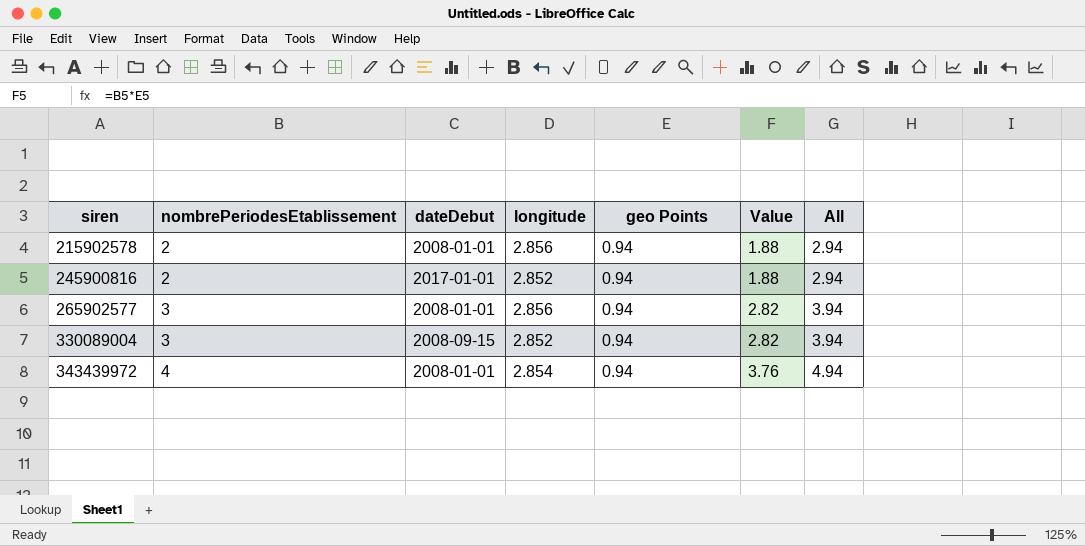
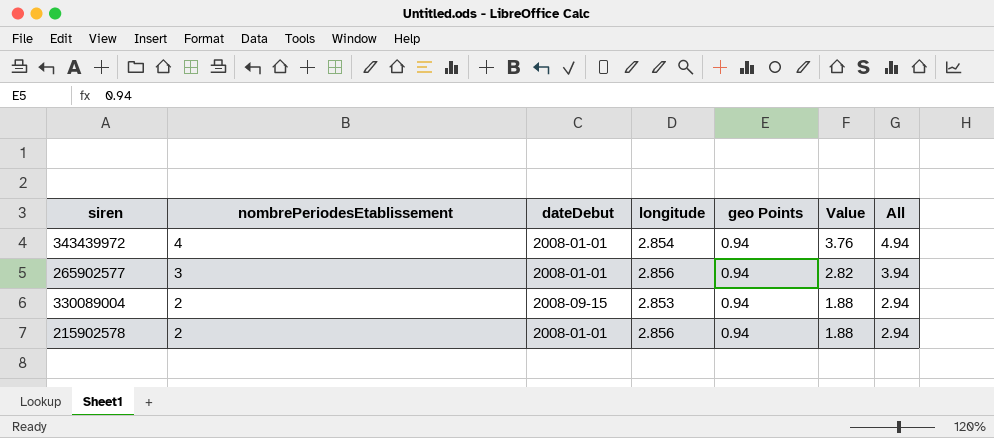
row order: siren ascending -> nombrePeriodesEtablissement descending
row 245900816: 2 | 2017-01-01 | 2.852 | 0.94 | 1.88 | 2.94 -> none
330089004 | nombrePeriodesEtablissement: 3 -> 2
330089004 | longitude: 2.852 -> 2.853
330089004 | Value: 2.82 -> 1.88
330089004 | All: 3.94 -> 2.94

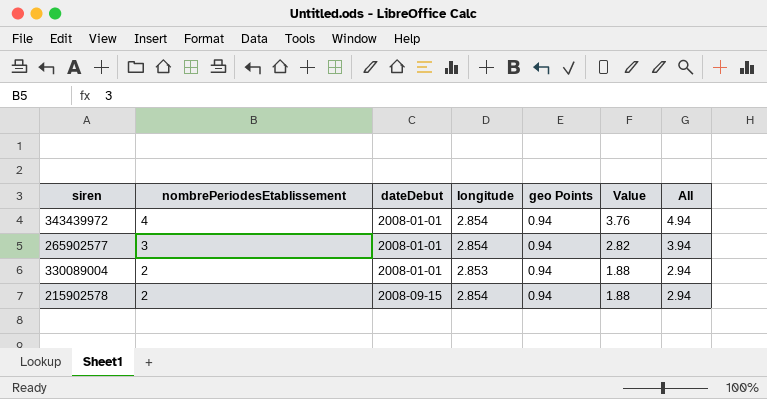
265902577 | longitude: 2.856 -> 2.854
330089004 | dateDebut: 2008-09-15 -> 2008-01-01
215902578 | dateDebut: 2008-01-01 -> 2008-09-15
215902578 | longitude: 2.856 -> 2.854

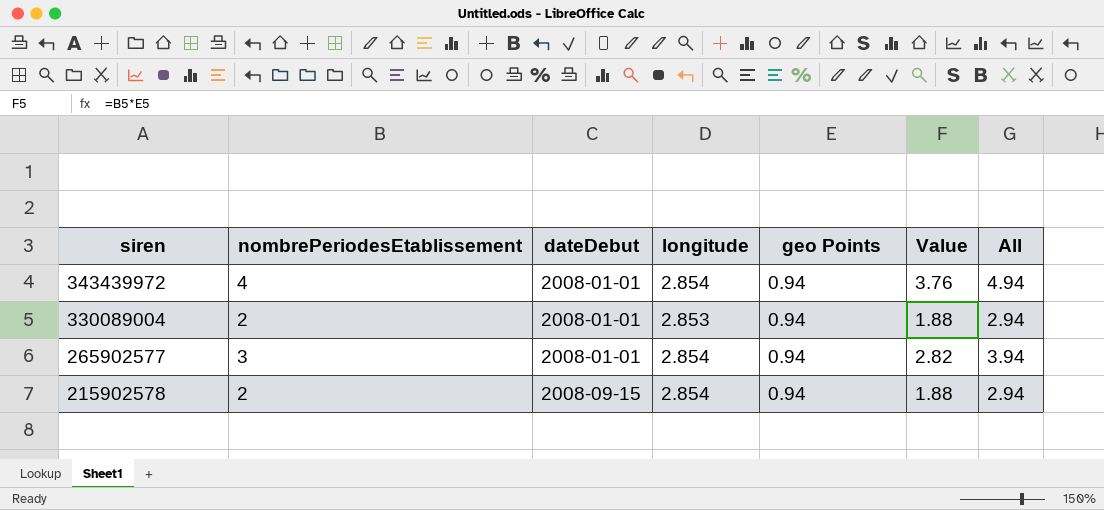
row order: nombrePeriodesEtablissement descending -> siren descending

